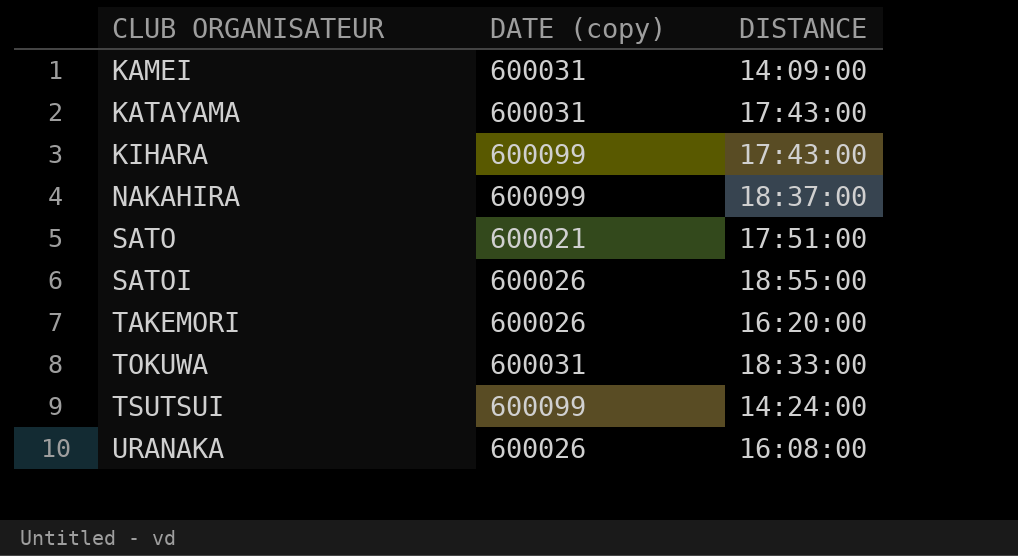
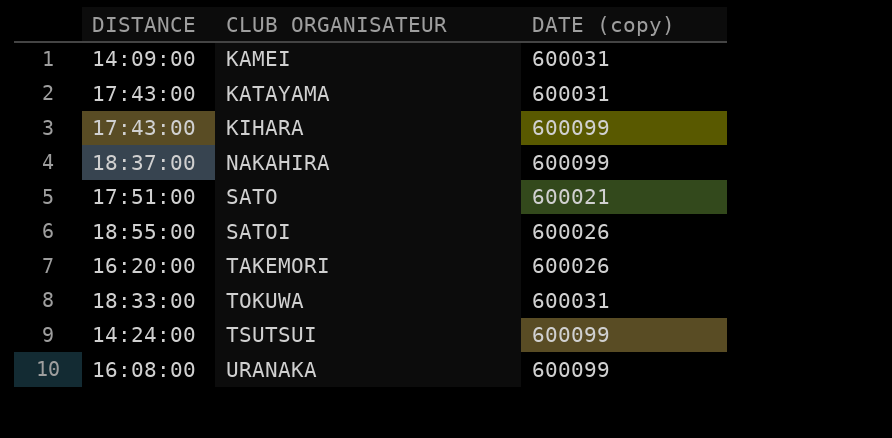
column DISTANCE | position: 3 -> 1
URANAKA | DATE (copy): 600026 -> 600099

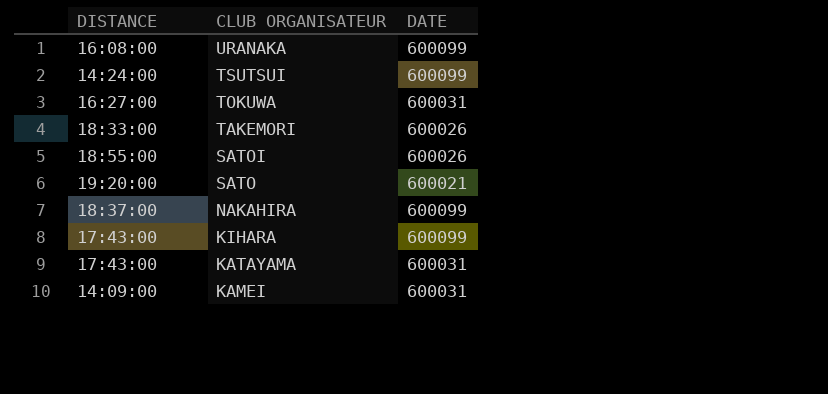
row order: CLUB ORGANISATEUR ascending -> CLUB ORGANISATEUR descending
column name: DATE (copy) -> DATE
TOKUWA | DISTANCE: 18:33:00 -> 16:27:00
TAKEMORI | DISTANCE: 16:20:00 -> 18:33:00
SATO | DISTANCE: 17:51:00 -> 19:20:00

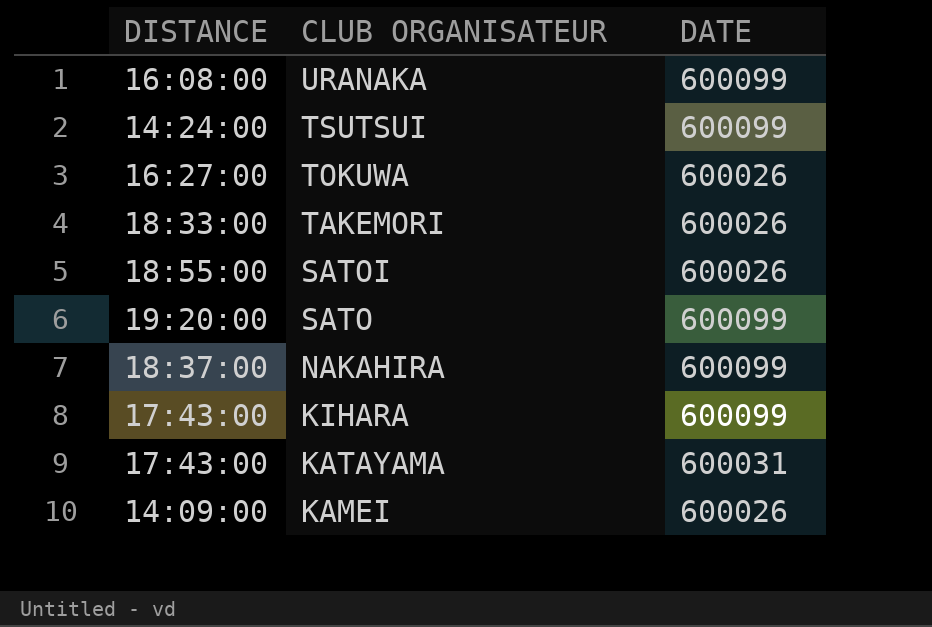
TOKUWA | DATE: 600031 -> 600026
SATO | DATE: 600021 -> 600099
KAMEI | DATE: 600031 -> 600026

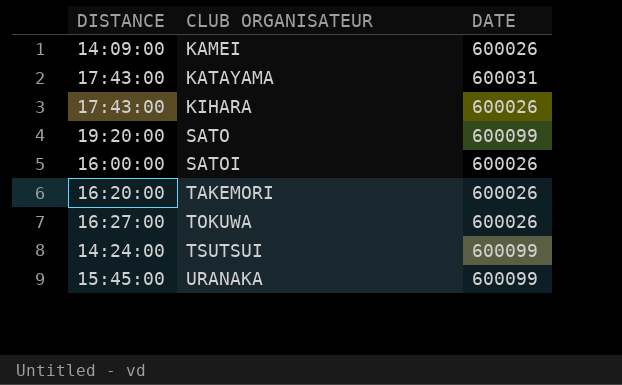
row order: CLUB ORGANISATEUR descending -> CLUB ORGANISATEUR ascending
row NAKAHIRA: 18:37:00 | 600099 -> none
KIHARA | DATE: 600099 -> 600026
SATOI | DISTANCE: 18:55:00 -> 16:00:00
TAKEMORI | DISTANCE: 18:33:00 -> 16:20:00
URANAKA | DISTANCE: 16:08:00 -> 15:45:00

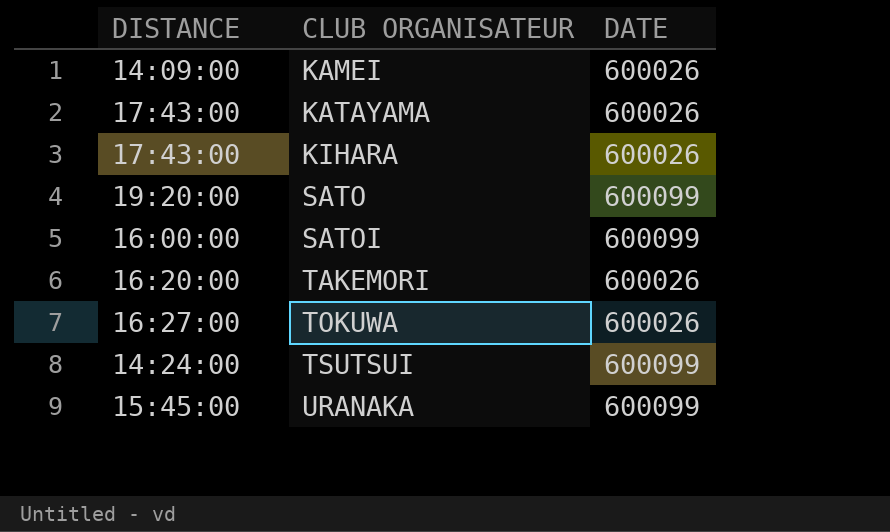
KATAYAMA | DATE: 600031 -> 600026
SATOI | DATE: 600026 -> 600099

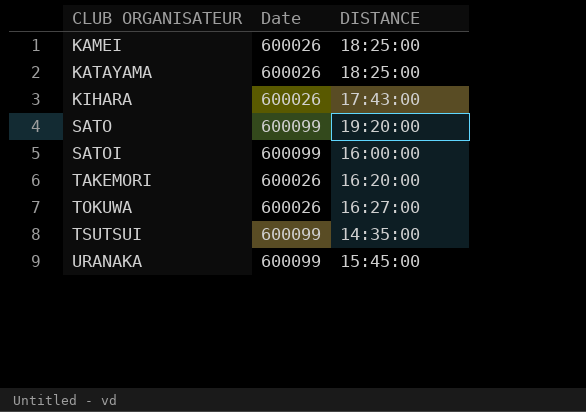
column name: DATE -> Date
column DISTANCE | position: 1 -> 3
KAMEI | DISTANCE: 14:09:00 -> 18:25:00
KATAYAMA | DISTANCE: 17:43:00 -> 18:25:00
TSUTSUI | DISTANCE: 14:24:00 -> 14:35:00

